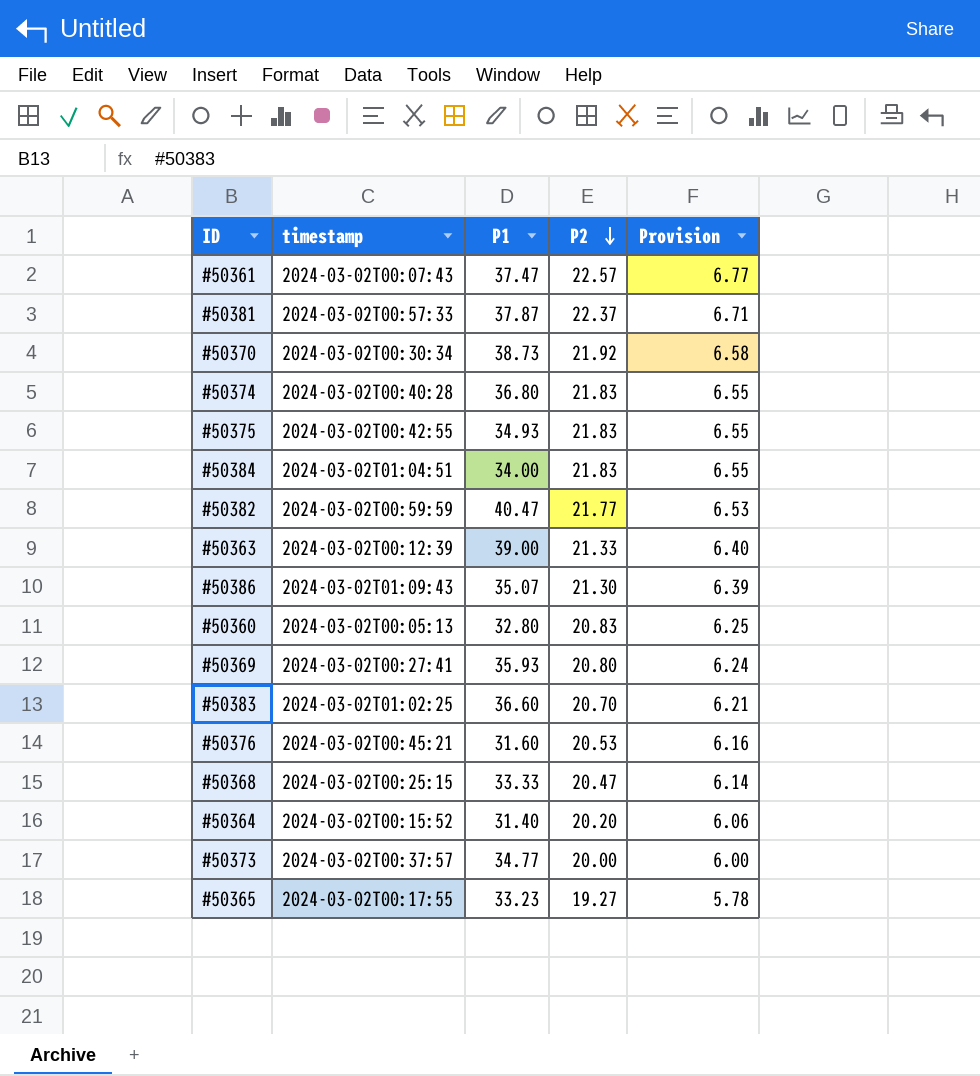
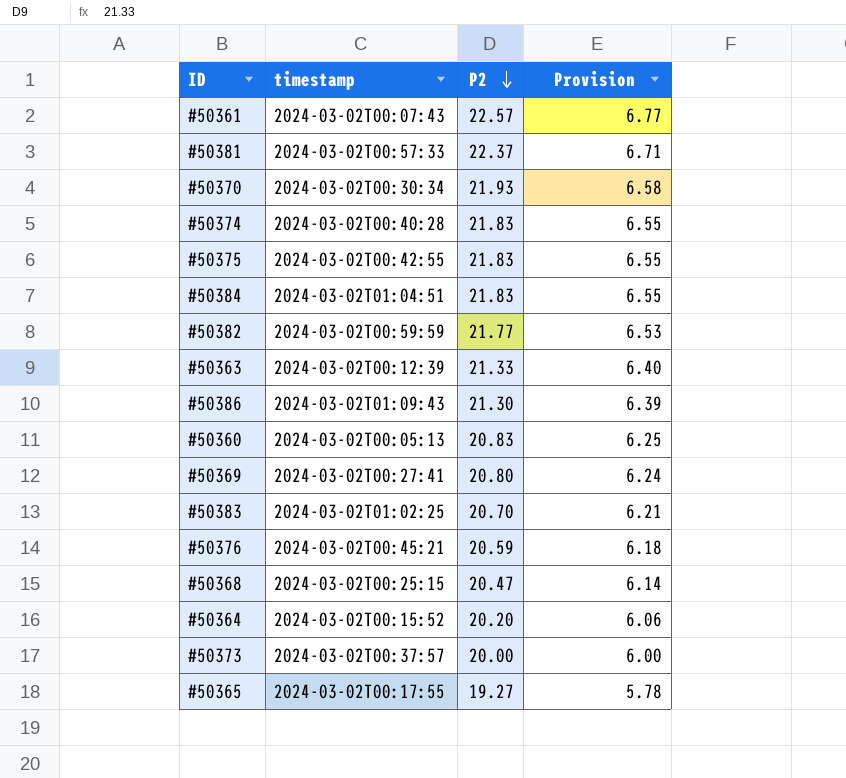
column P1 | position: 3 -> none
#50370 | P2: 21.92 -> 21.93
#50376 | P2: 20.53 -> 20.59
#50376 | Provision: 6.16 -> 6.18

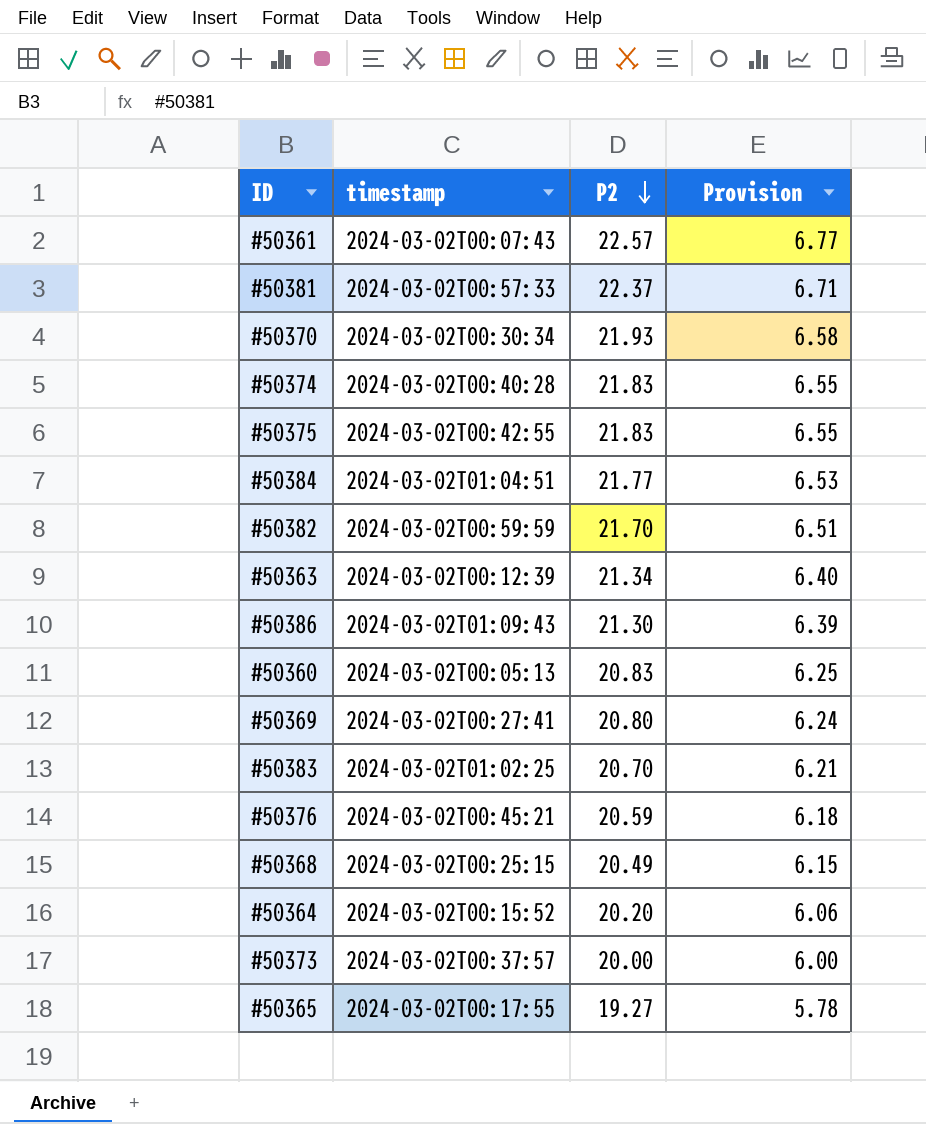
#50384 | P2: 21.83 -> 21.77
#50384 | Provision: 6.55 -> 6.53
#50382 | P2: 21.77 -> 21.70
#50382 | Provision: 6.53 -> 6.51
#50363 | P2: 21.33 -> 21.34
#50368 | P2: 20.47 -> 20.49
#50368 | Provision: 6.14 -> 6.15

